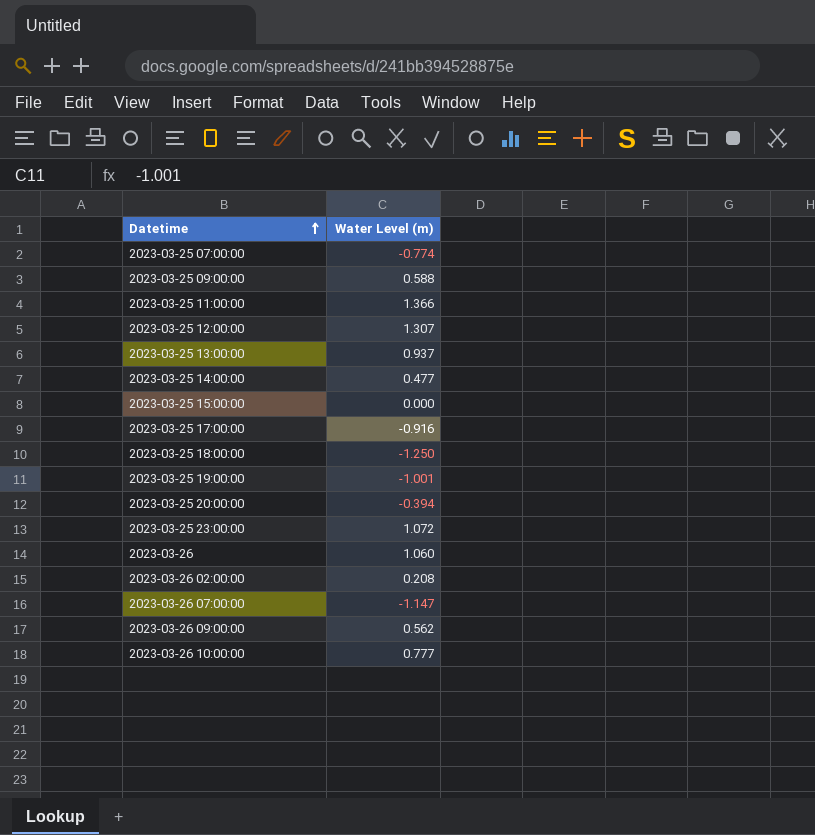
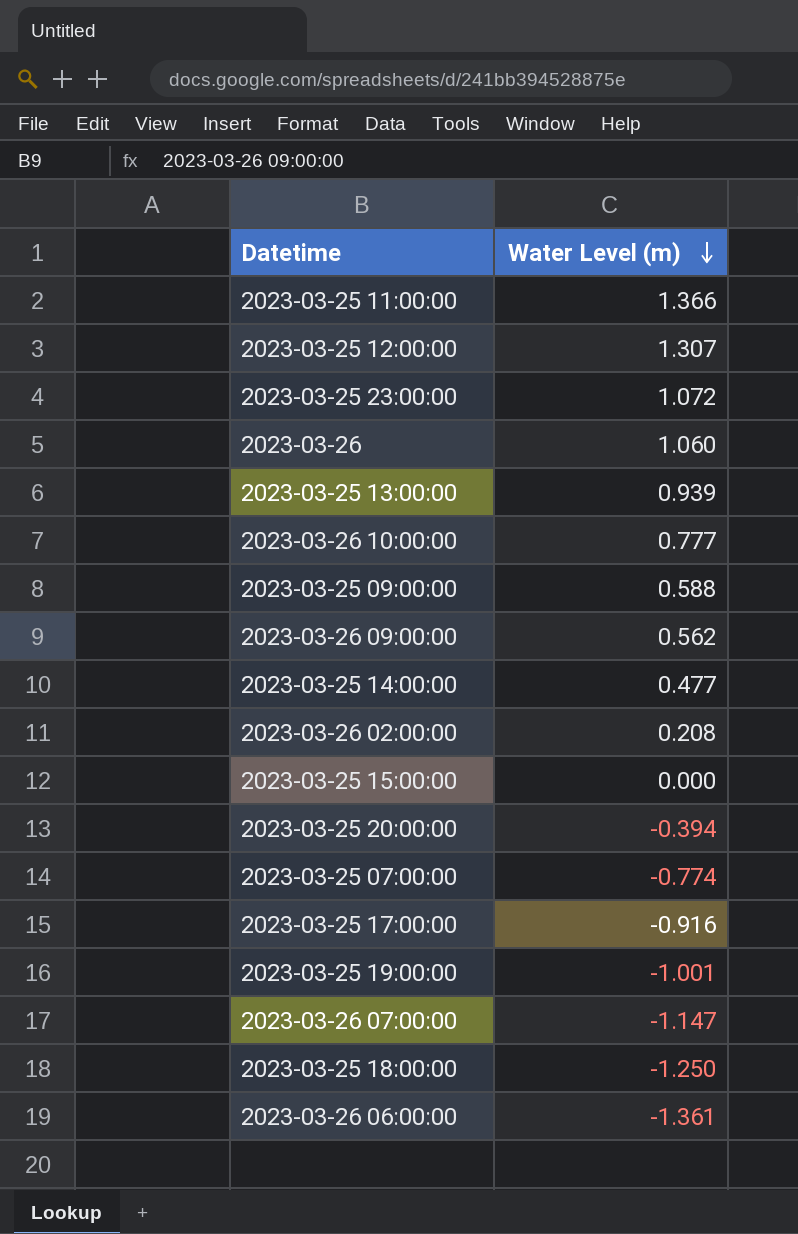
row order: Datetime ascending -> Water Level (m) descending
2023-03-25 13:00:00 | Water Level (m): 0.937 -> 0.939
row 2023-03-26 06:00:00: none -> -1.361

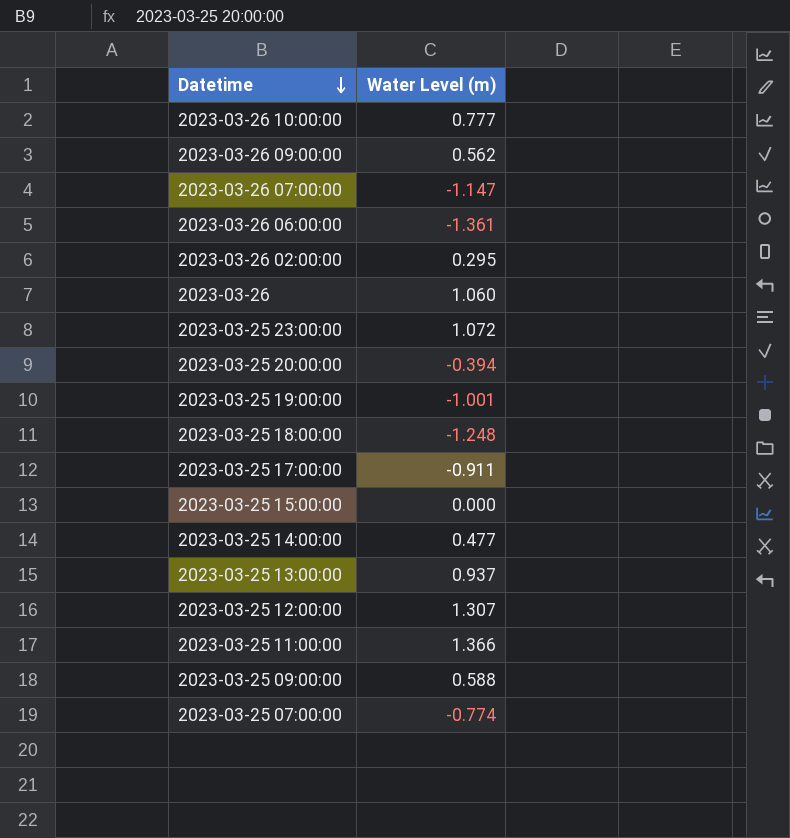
row order: Water Level (m) descending -> Datetime descending
2023-03-26 02:00:00 | Water Level (m): 0.208 -> 0.295
2023-03-25 18:00:00 | Water Level (m): -1.250 -> -1.248
2023-03-25 17:00:00 | Water Level (m): -0.916 -> -0.911
2023-03-25 13:00:00 | Water Level (m): 0.939 -> 0.937

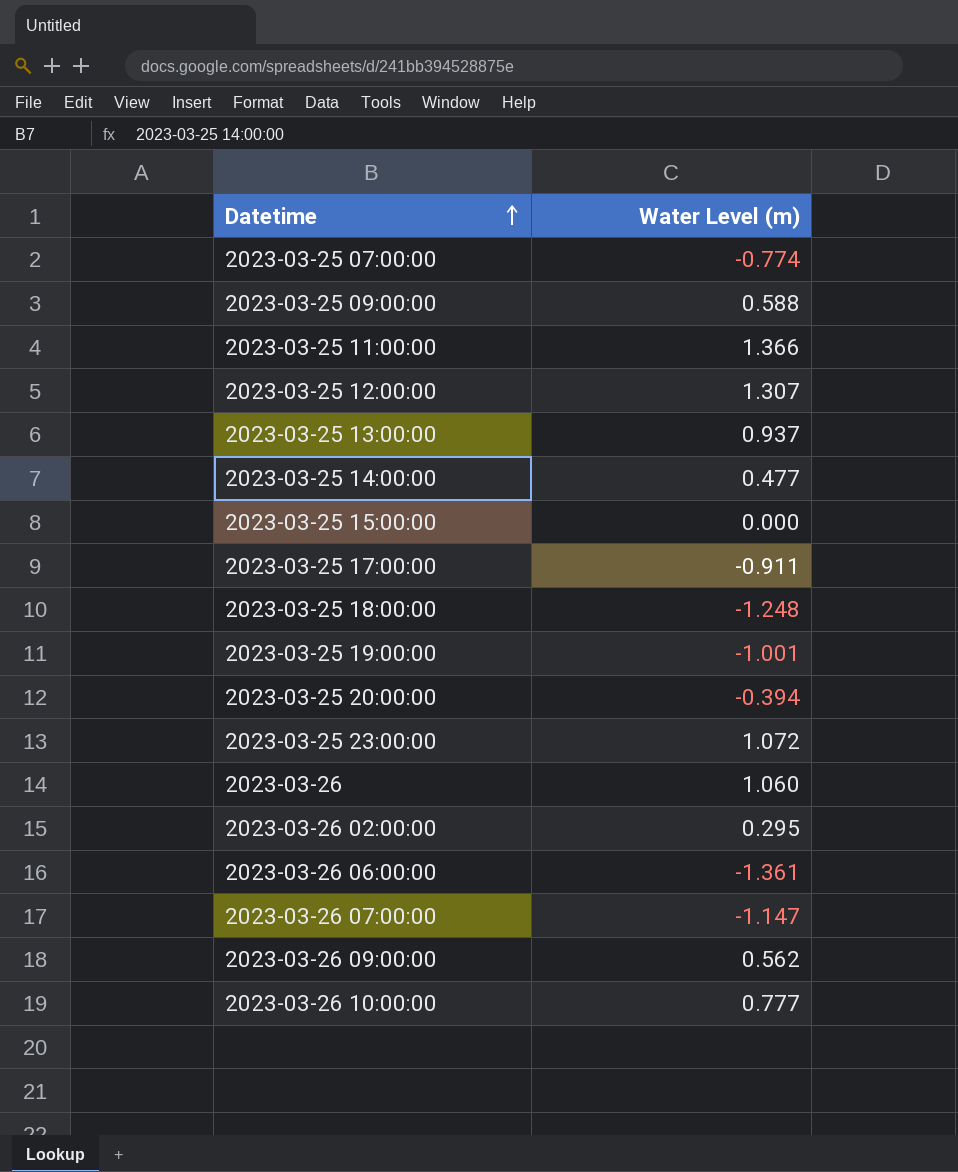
row order: Datetime descending -> Datetime ascending

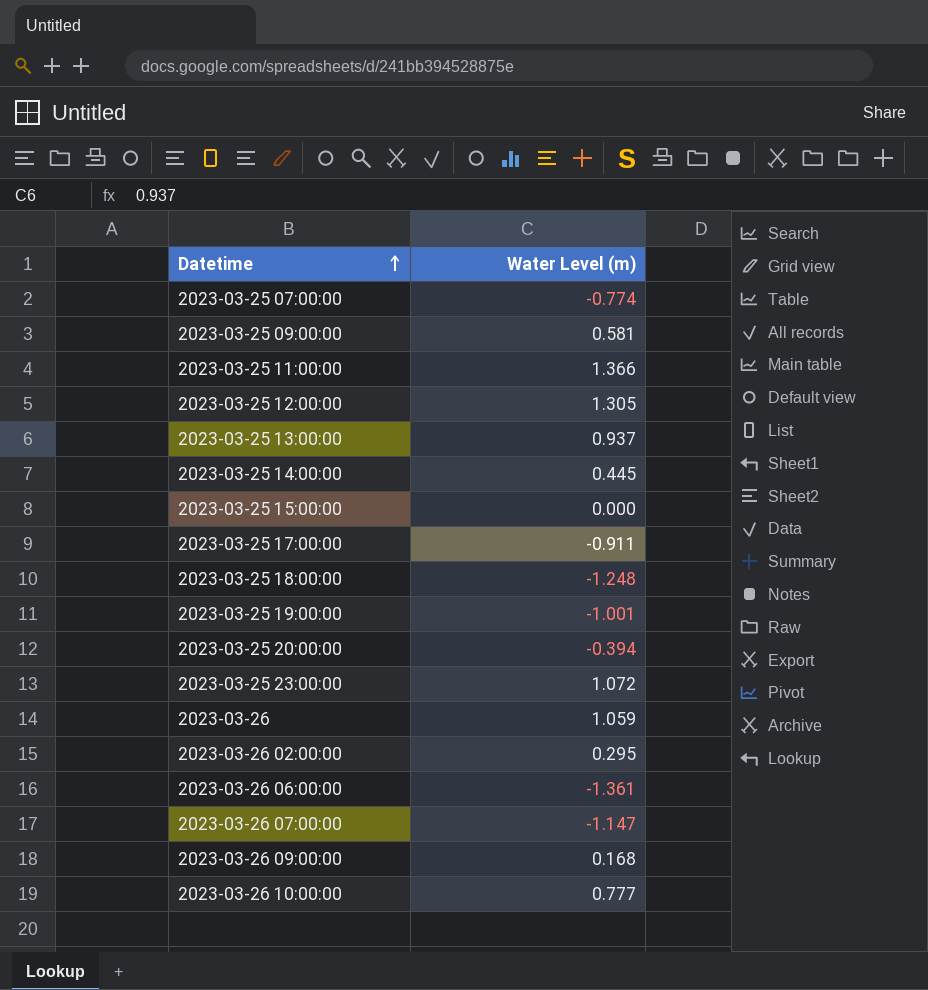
2023-03-25 09:00:00 | Water Level (m): 0.588 -> 0.581
2023-03-25 12:00:00 | Water Level (m): 1.307 -> 1.305
2023-03-25 14:00:00 | Water Level (m): 0.477 -> 0.445
2023-03-26 | Water Level (m): 1.060 -> 1.059
2023-03-26 09:00:00 | Water Level (m): 0.562 -> 0.168

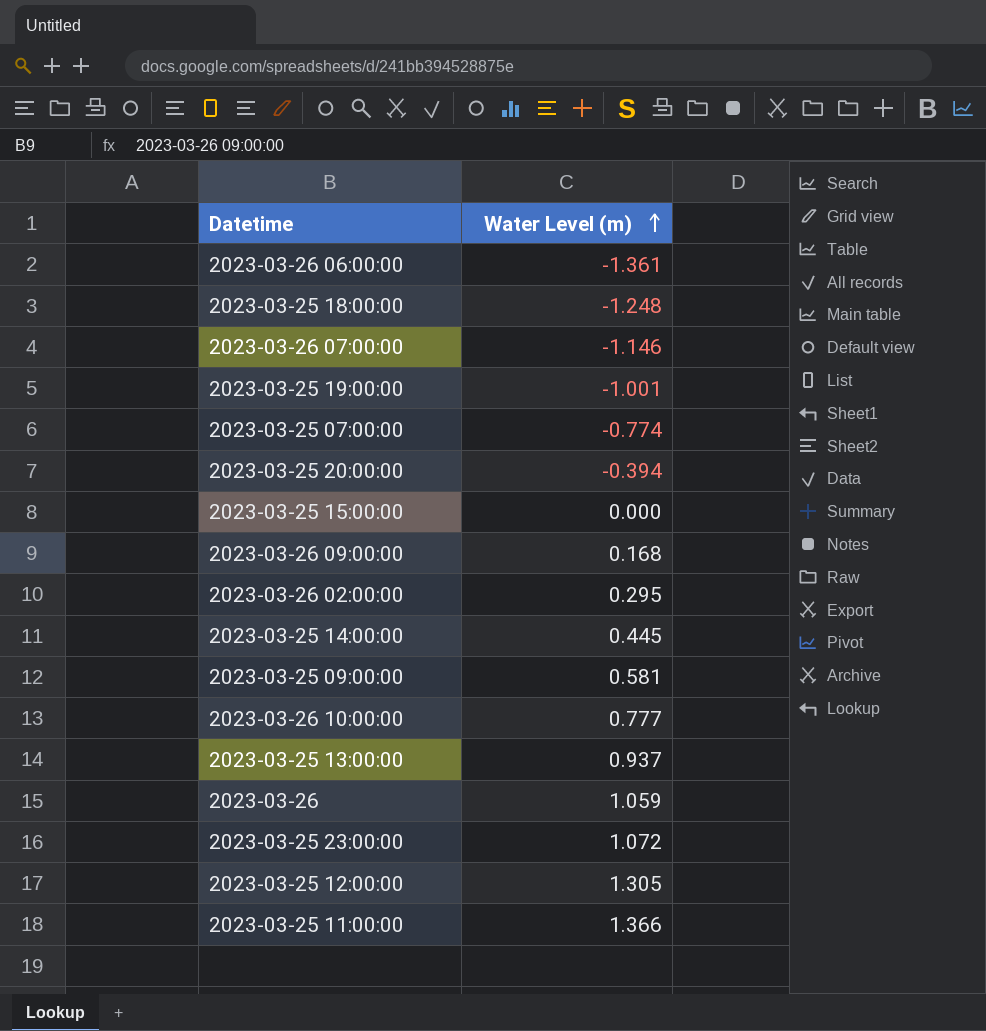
row order: Datetime ascending -> Water Level (m) ascending
row 2023-03-25 17:00:00: -0.911 -> none
2023-03-26 07:00:00 | Water Level (m): -1.147 -> -1.146

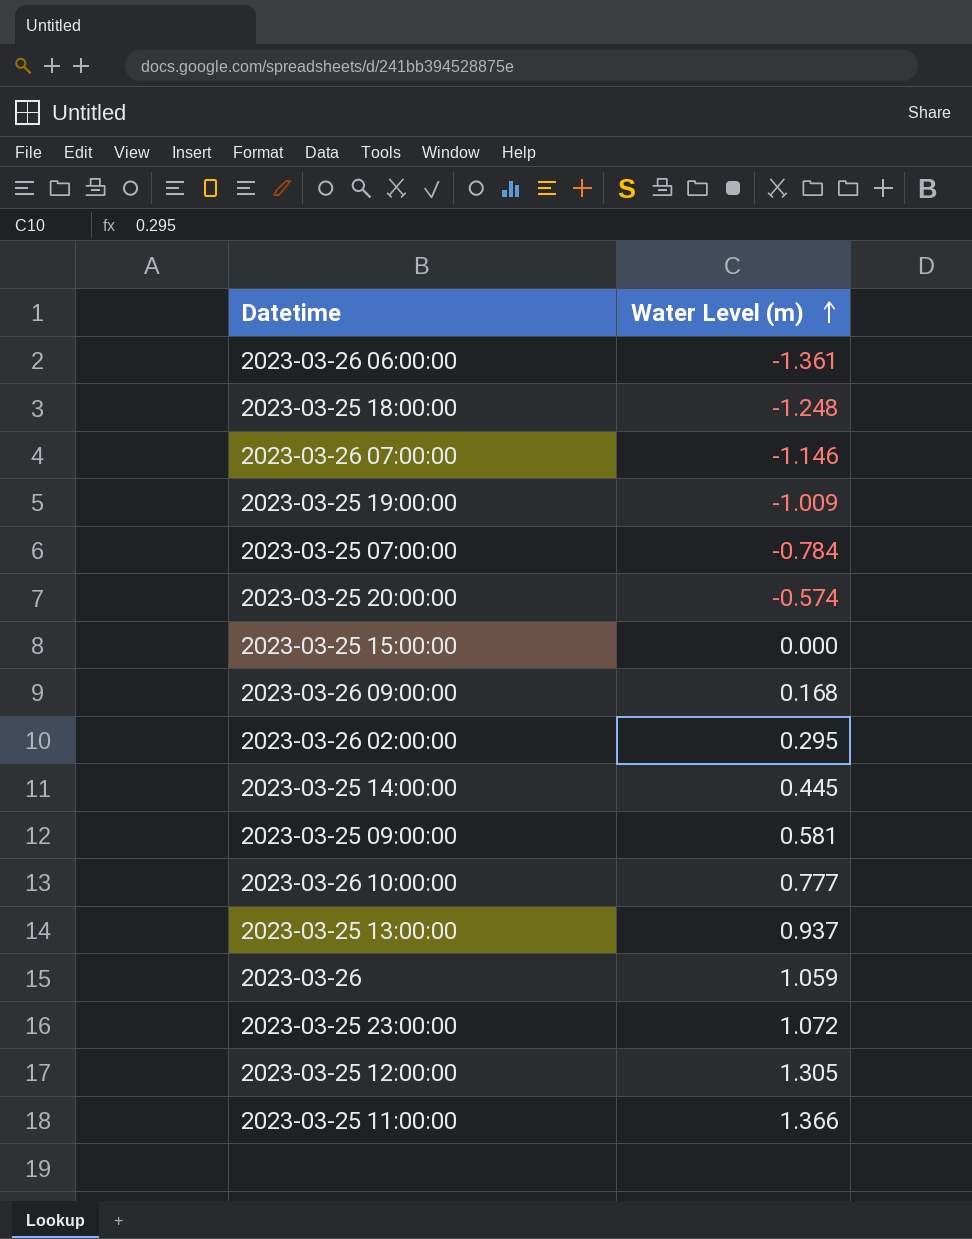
2023-03-25 19:00:00 | Water Level (m): -1.001 -> -1.009
2023-03-25 07:00:00 | Water Level (m): -0.774 -> -0.784
2023-03-25 20:00:00 | Water Level (m): -0.394 -> -0.574

